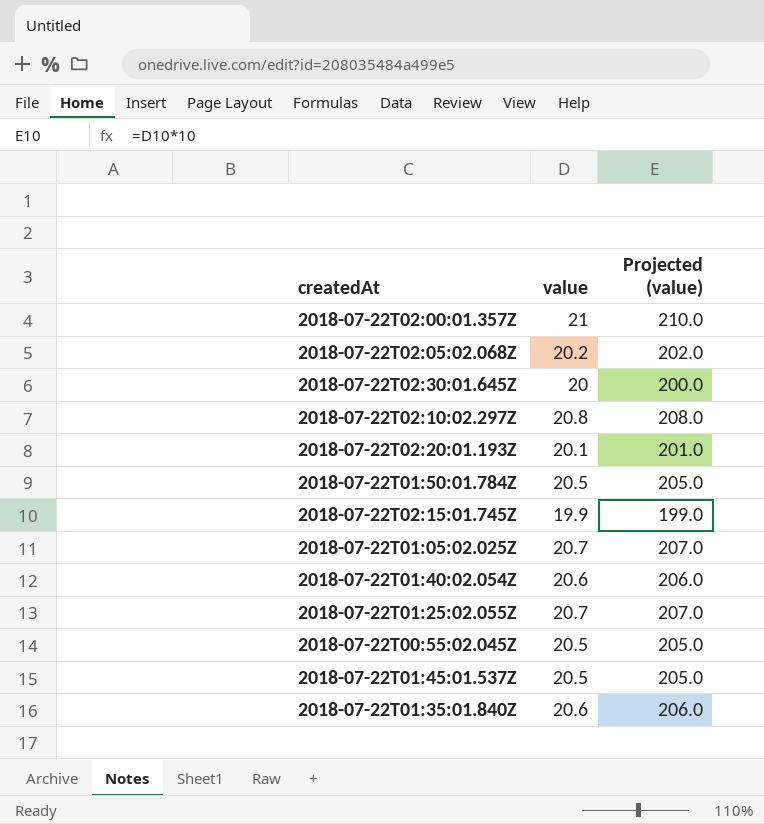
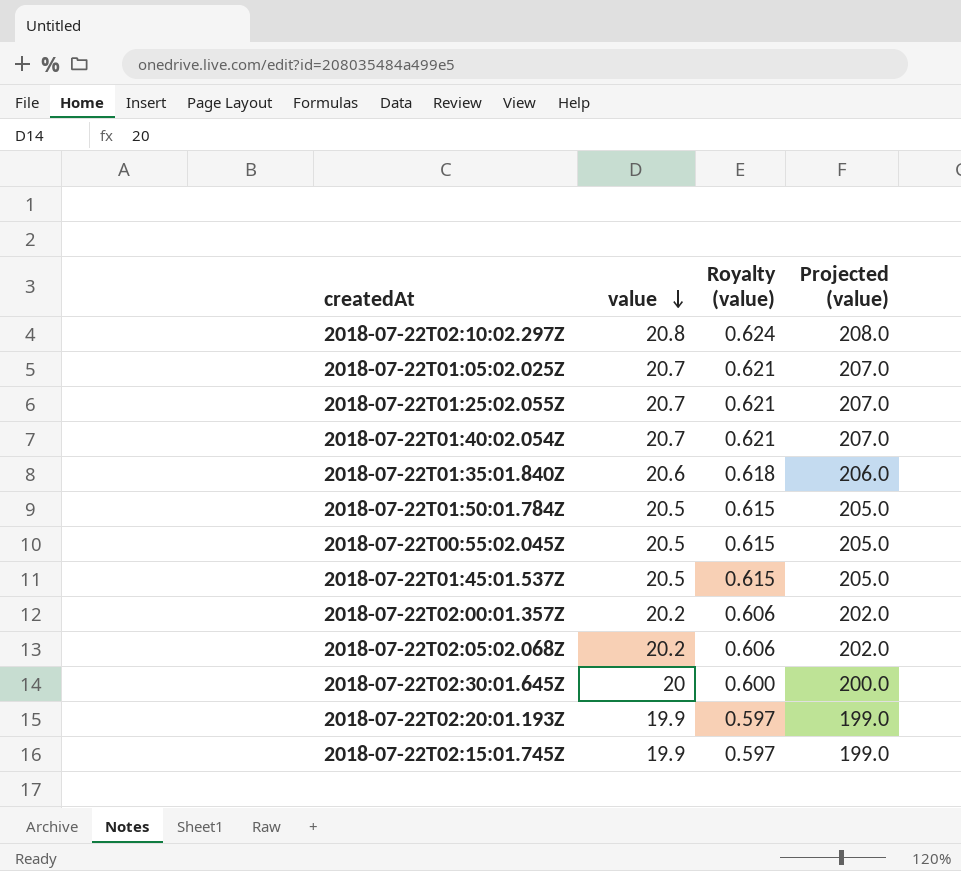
row order: none -> value descending
column Royalty (value) | formula: none -> [value] * 0.03
2018-07-22T01:40:02.054Z | value: 20.6 -> 20.7
2018-07-22T01:40:02.054Z | Projected (value): 206.0 -> 207.0
2018-07-22T02:00:01.357Z | value: 21 -> 20.2
2018-07-22T02:00:01.357Z | Projected (value): 210.0 -> 202.0
2018-07-22T02:20:01.193Z | value: 20.1 -> 19.9
2018-07-22T02:20:01.193Z | Projected (value): 201.0 -> 199.0

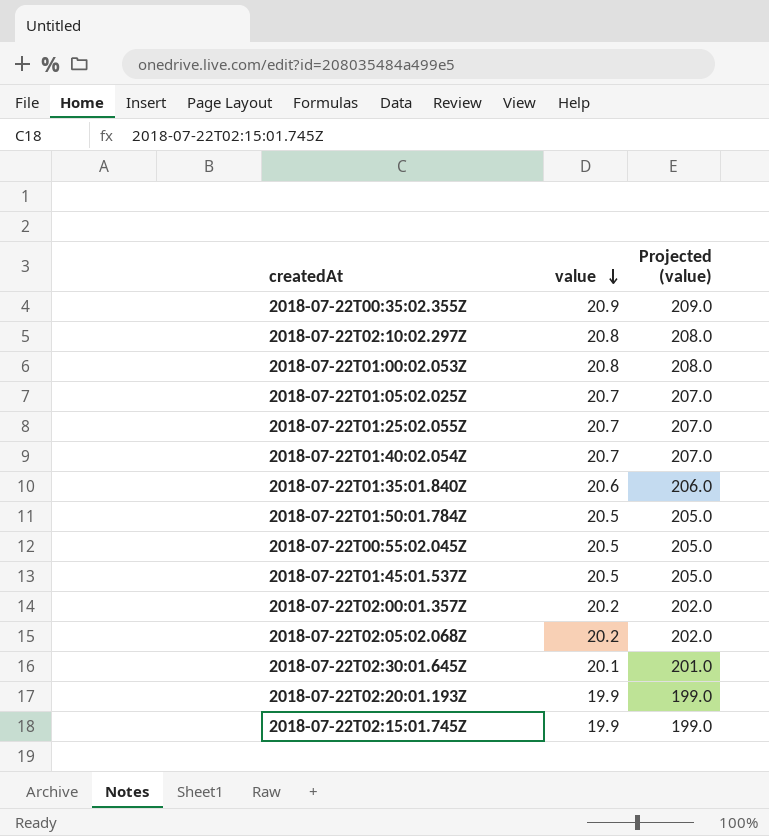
column Royalty (value) | formula: [value] * 0.03 -> none
row 2018-07-22T00:35:02.355Z: none -> 20.9 | 209.0
row 2018-07-22T01:00:02.053Z: none -> 20.8 | 208.0
2018-07-22T02:30:01.645Z | value: 20 -> 20.1
2018-07-22T02:30:01.645Z | Projected (value): 200.0 -> 201.0

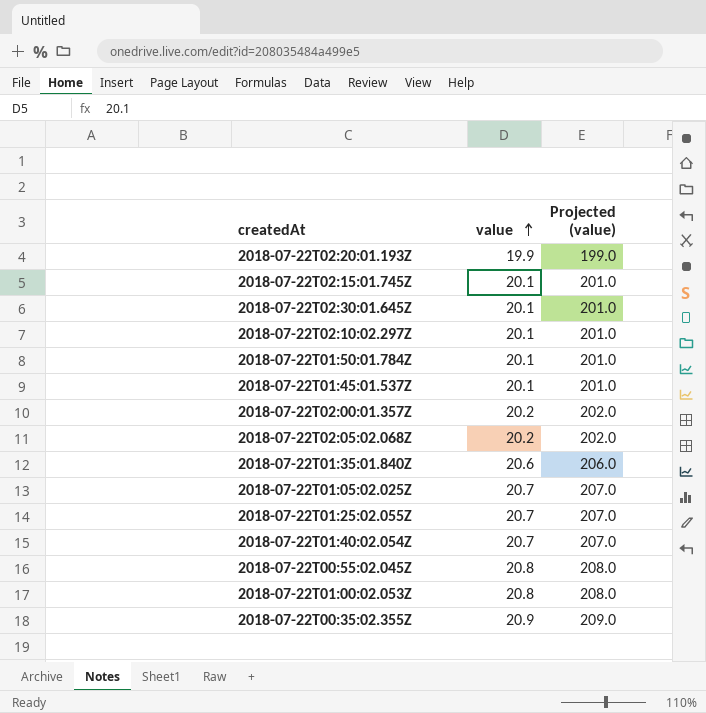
row order: value descending -> value ascending
2018-07-22T02:15:01.745Z | value: 19.9 -> 20.1
2018-07-22T02:15:01.745Z | Projected (value): 199.0 -> 201.0
2018-07-22T02:10:02.297Z | value: 20.8 -> 20.1
2018-07-22T02:10:02.297Z | Projected (value): 208.0 -> 201.0
2018-07-22T01:50:01.784Z | value: 20.5 -> 20.1
2018-07-22T01:50:01.784Z | Projected (value): 205.0 -> 201.0
2018-07-22T01:45:01.537Z | value: 20.5 -> 20.1
2018-07-22T01:45:01.537Z | Projected (value): 205.0 -> 201.0
2018-07-22T00:55:02.045Z | value: 20.5 -> 20.8
2018-07-22T00:55:02.045Z | Projected (value): 205.0 -> 208.0

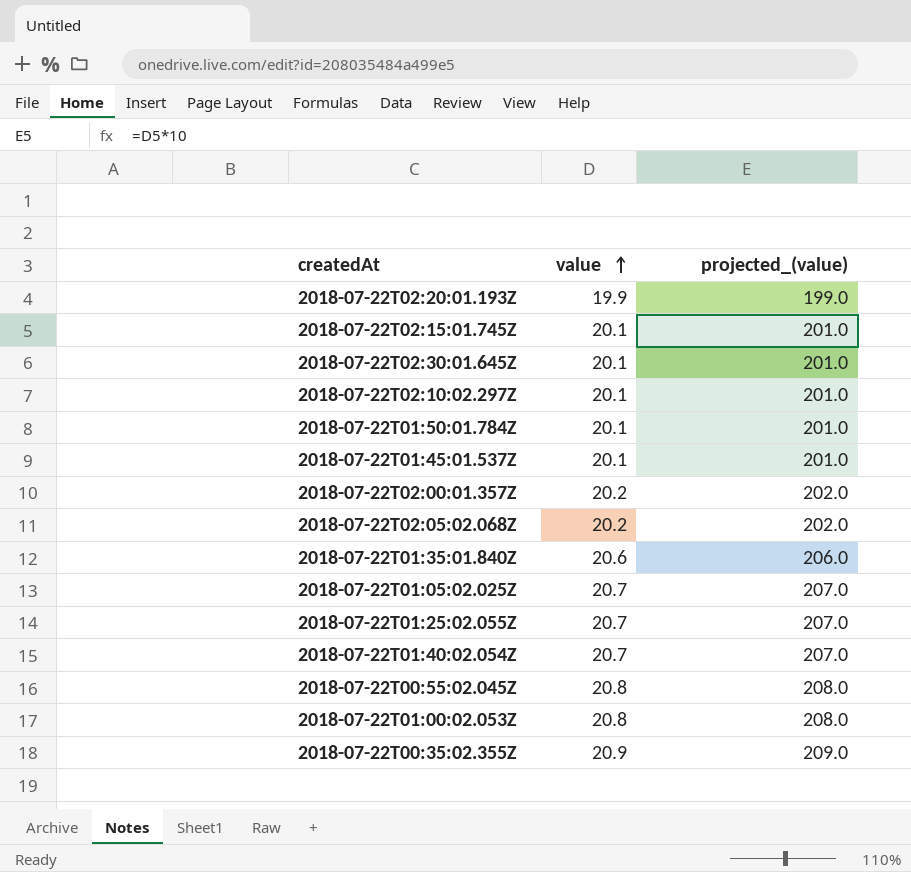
column name: Projected (value) -> projected_(value)

